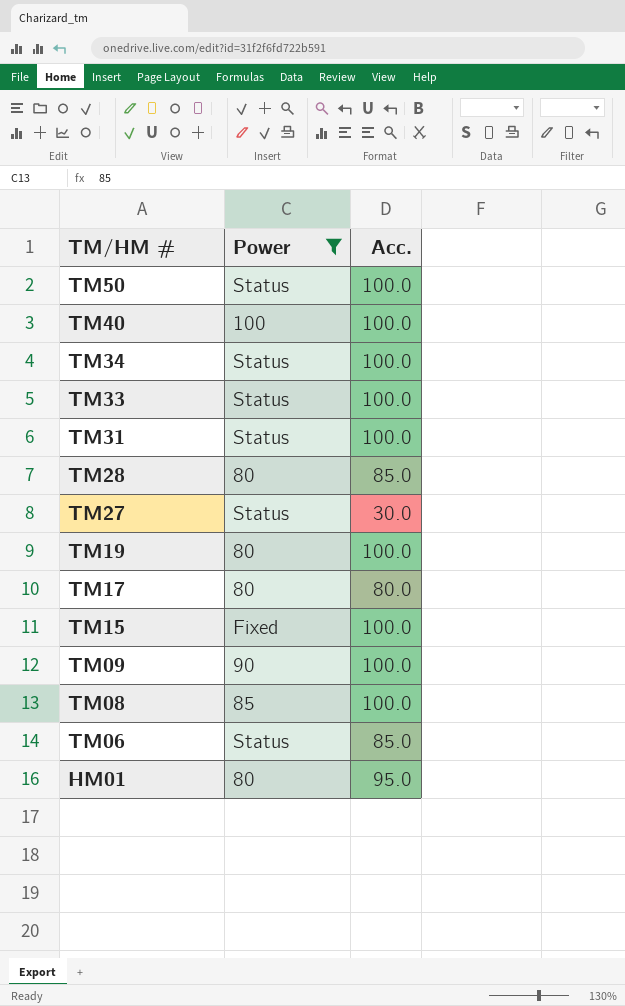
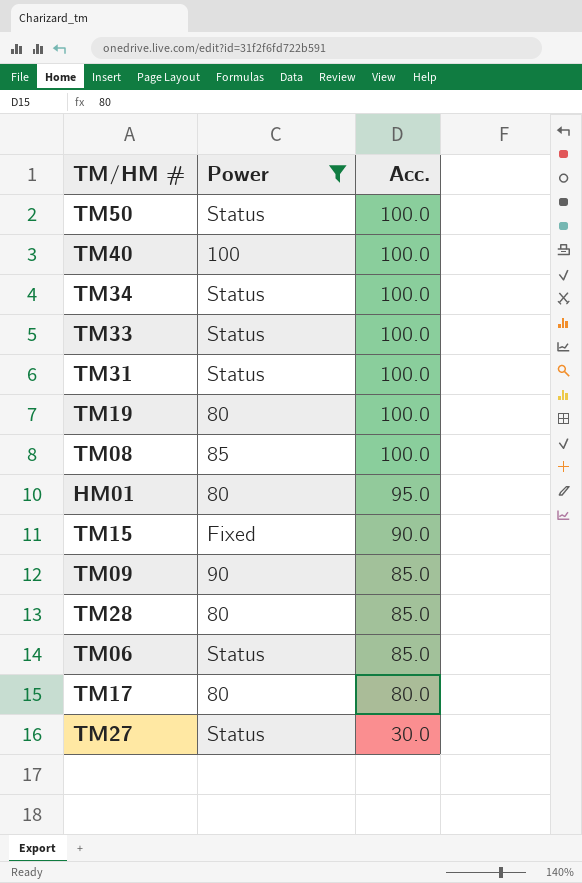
row order: TM/HM # descending -> Acc. descending
TM15 | Acc.: 100.0 -> 90.0
TM09 | Acc.: 100.0 -> 85.0

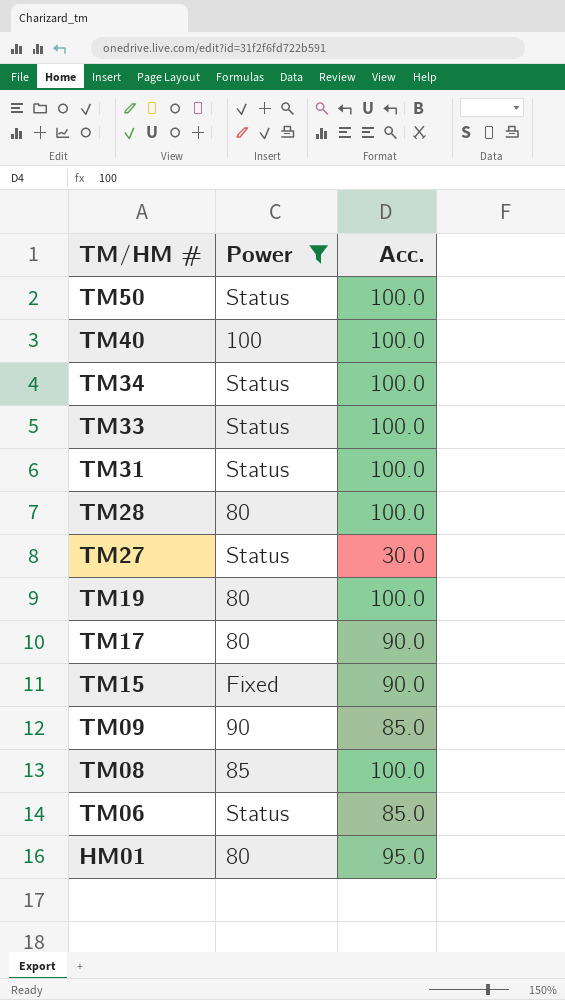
row order: Acc. descending -> TM/HM # descending
TM28 | Acc.: 85.0 -> 100.0
TM17 | Acc.: 80.0 -> 90.0

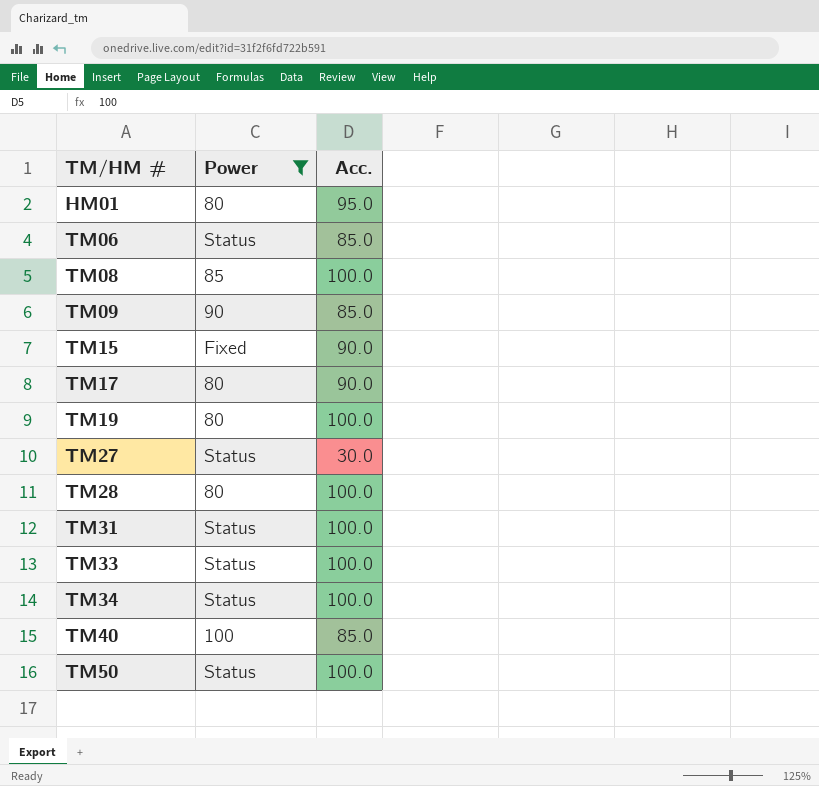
row order: TM/HM # descending -> TM/HM # ascending
TM40 | Acc.: 100.0 -> 85.0

